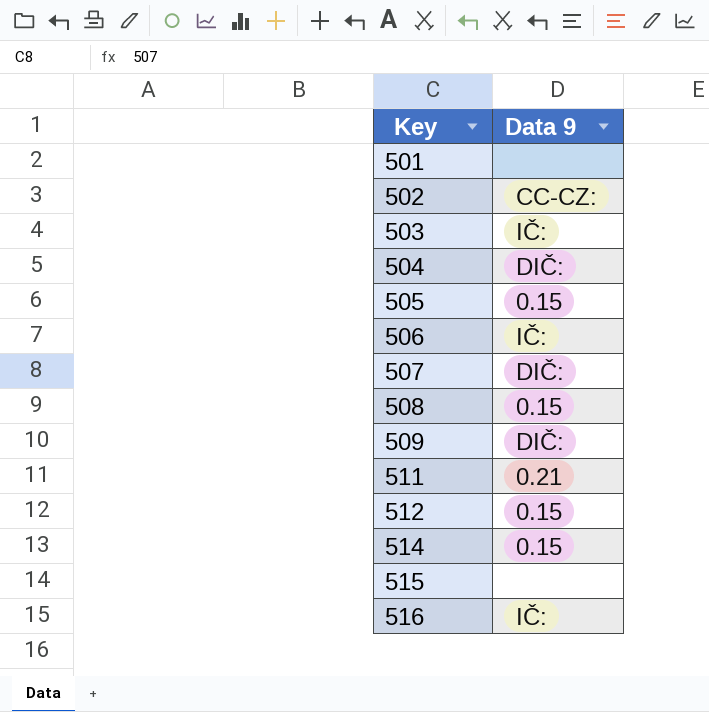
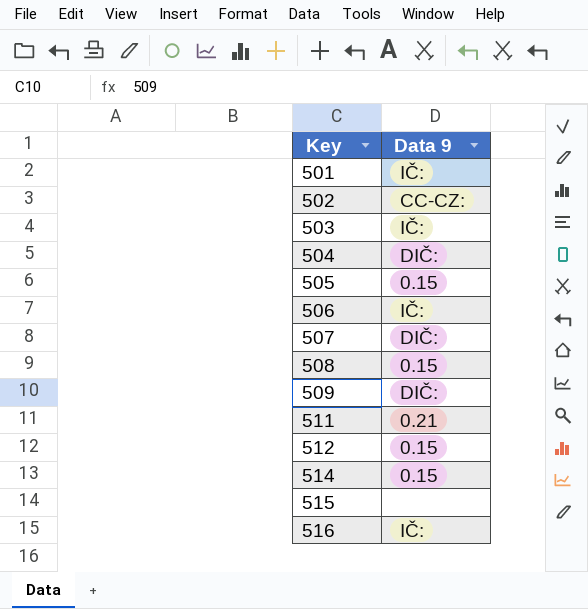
501 | Data 9: none -> IČ:

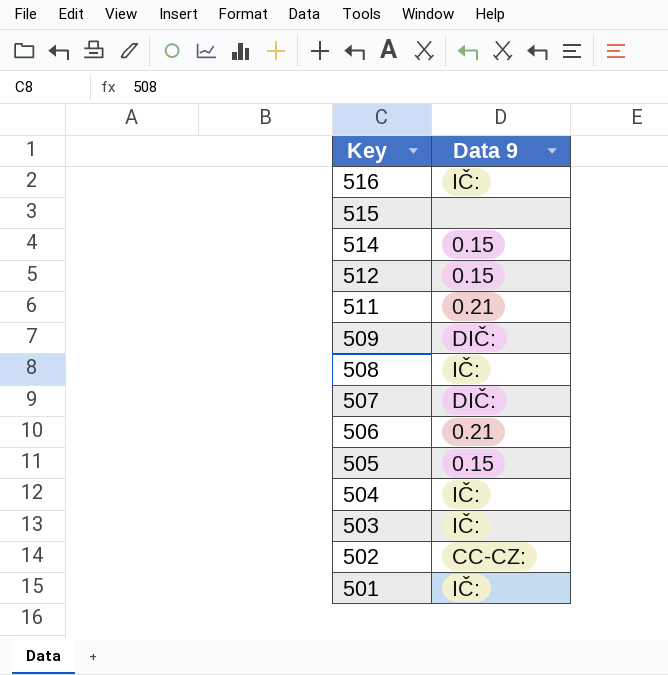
row order: Key ascending -> Key descending
508 | Data 9: 0.15 -> IČ:
506 | Data 9: IČ: -> 0.21
504 | Data 9: DIČ: -> IČ:

